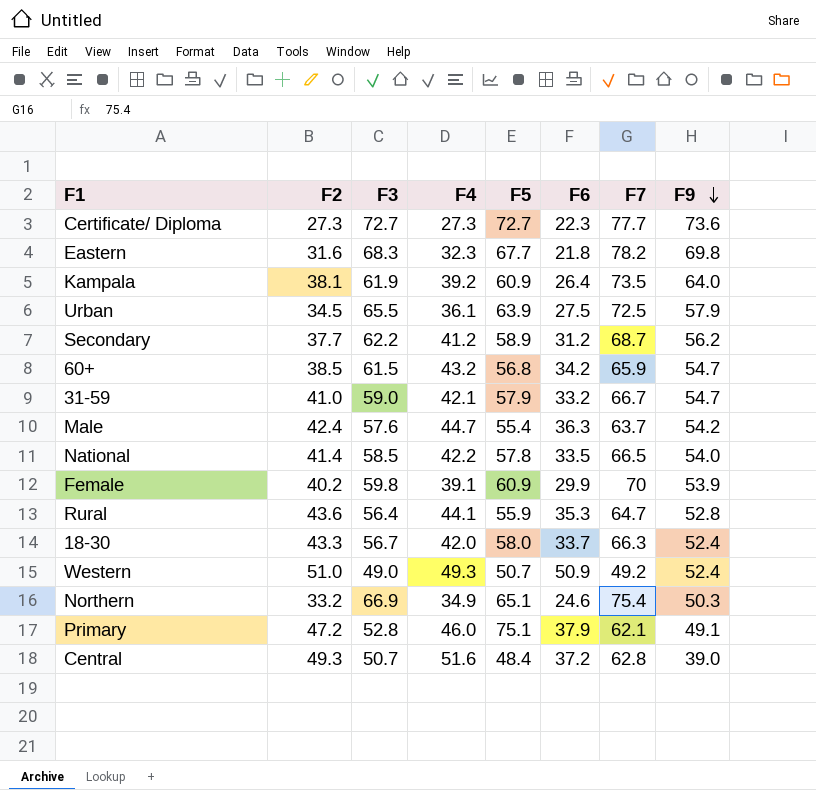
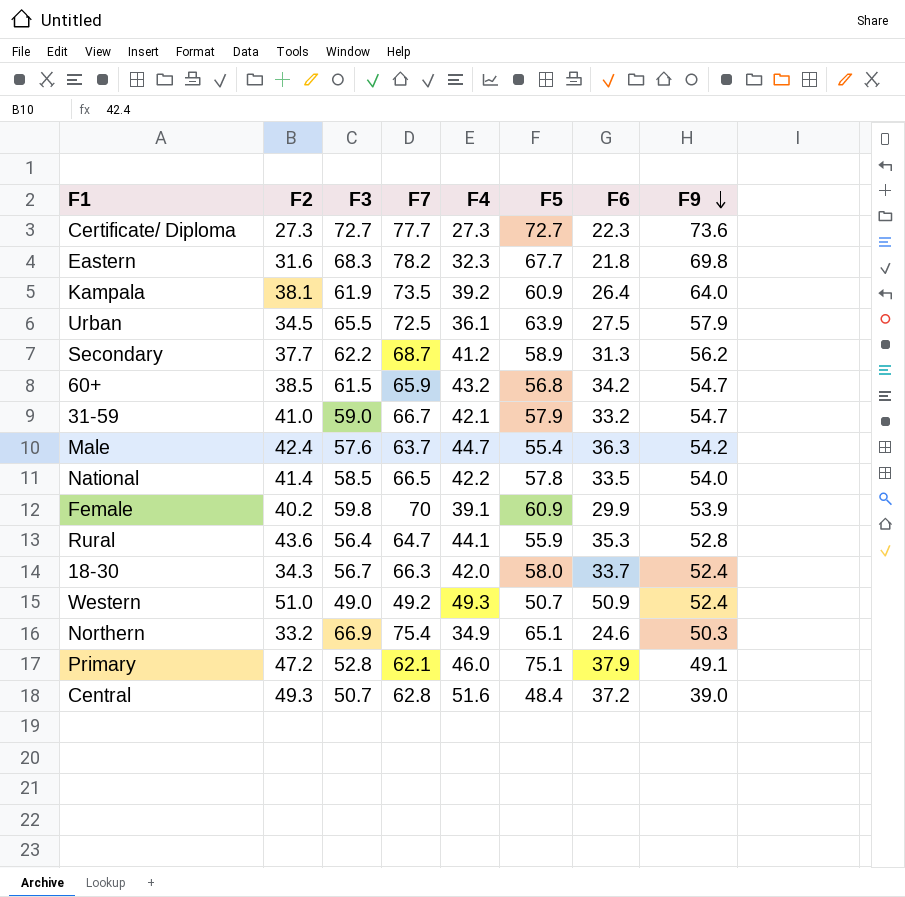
column F7 | position: 7 -> 4
Secondary | F6: 31.2 -> 31.3
18-30 | F2: 43.3 -> 34.3

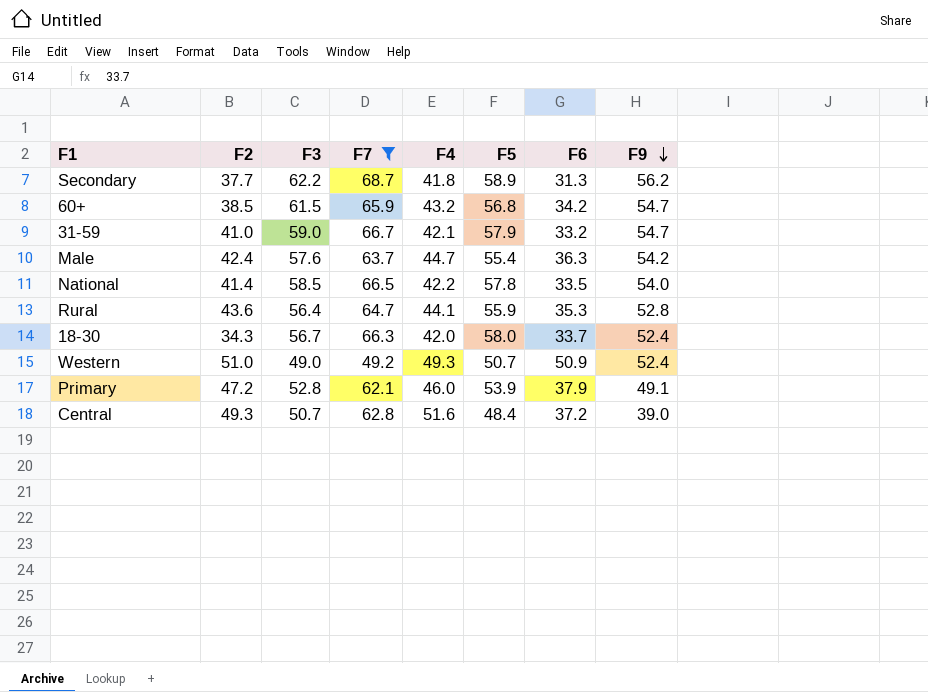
filter: none -> F7 <= 68.7
Secondary | F4: 41.2 -> 41.8
Primary | F5: 75.1 -> 53.9

